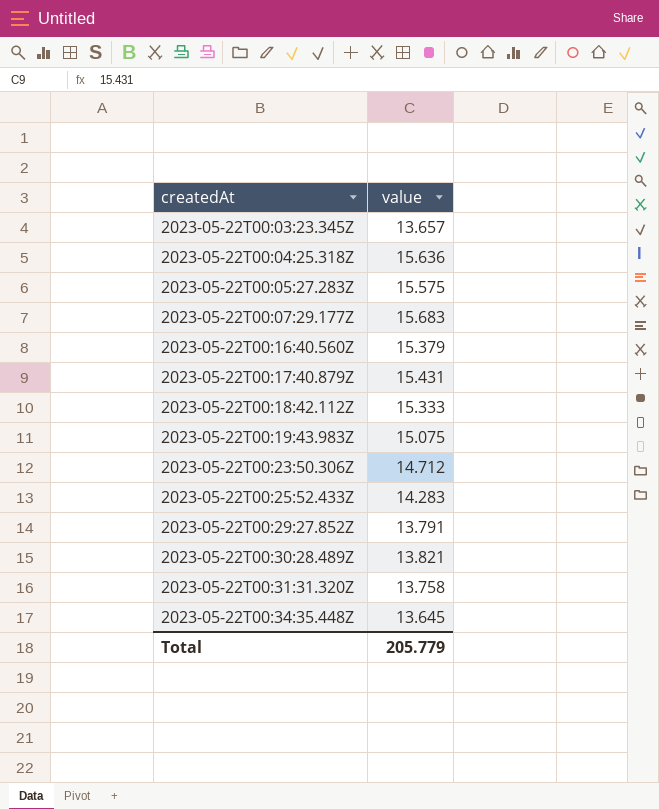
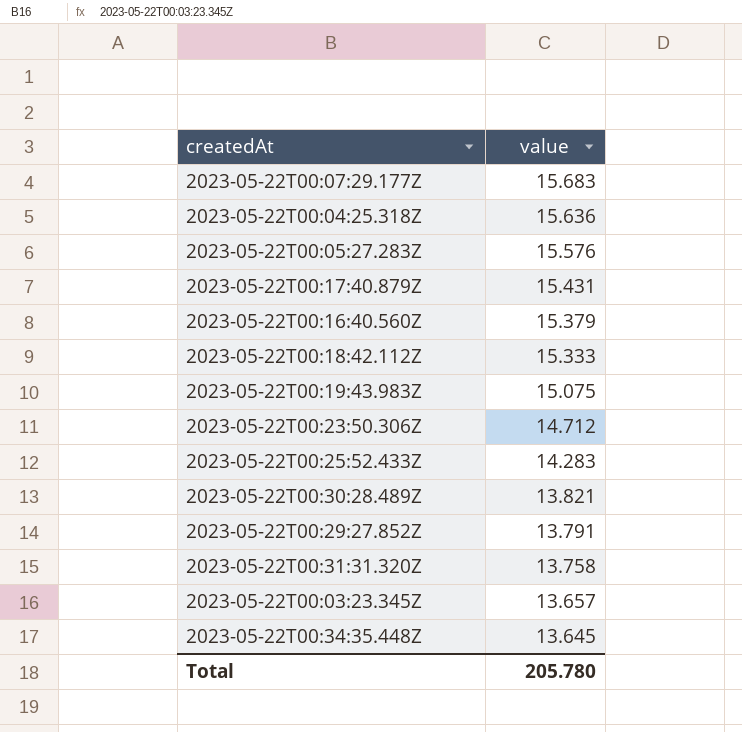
row order: createdAt ascending -> value descending
2023-05-22T00:05:27.283Z | value: 15.575 -> 15.576
Total | value: 205.779 -> 205.780

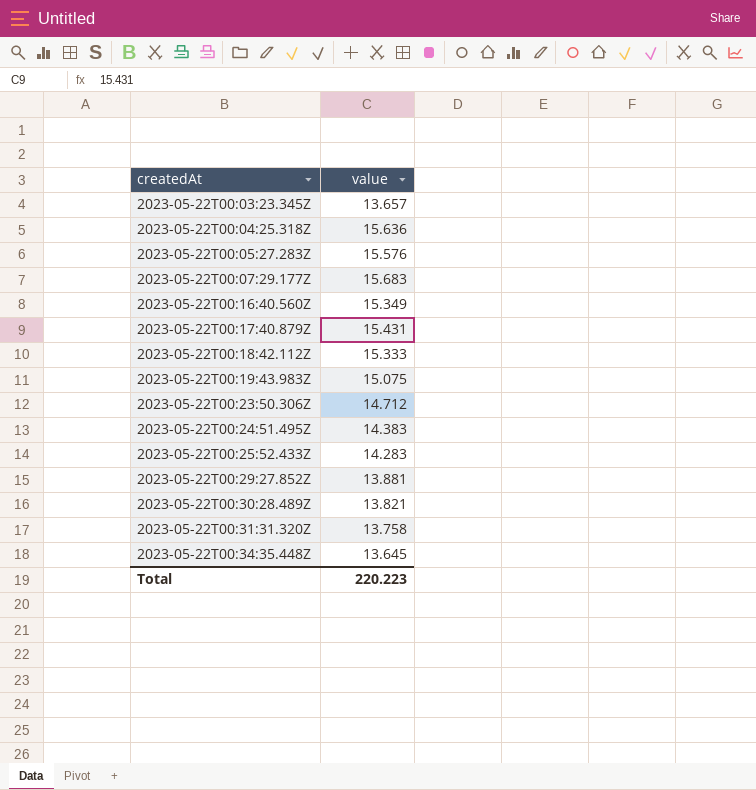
row order: value descending -> createdAt ascending
2023-05-22T00:16:40.560Z | value: 15.379 -> 15.349
row 2023-05-22T00:24:51.495Z: none -> 14.383
2023-05-22T00:29:27.852Z | value: 13.791 -> 13.881
Total | value: 205.780 -> 220.223

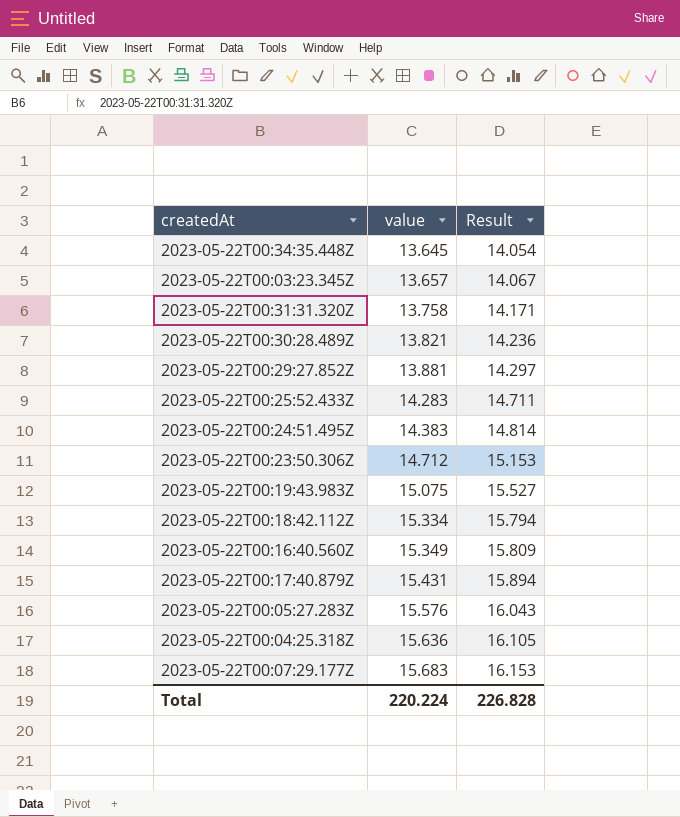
row order: createdAt ascending -> value ascending
column Result | formula: none -> [value] * 1.03
2023-05-22T00:18:42.112Z | value: 15.333 -> 15.334
Total | value: 220.223 -> 220.224

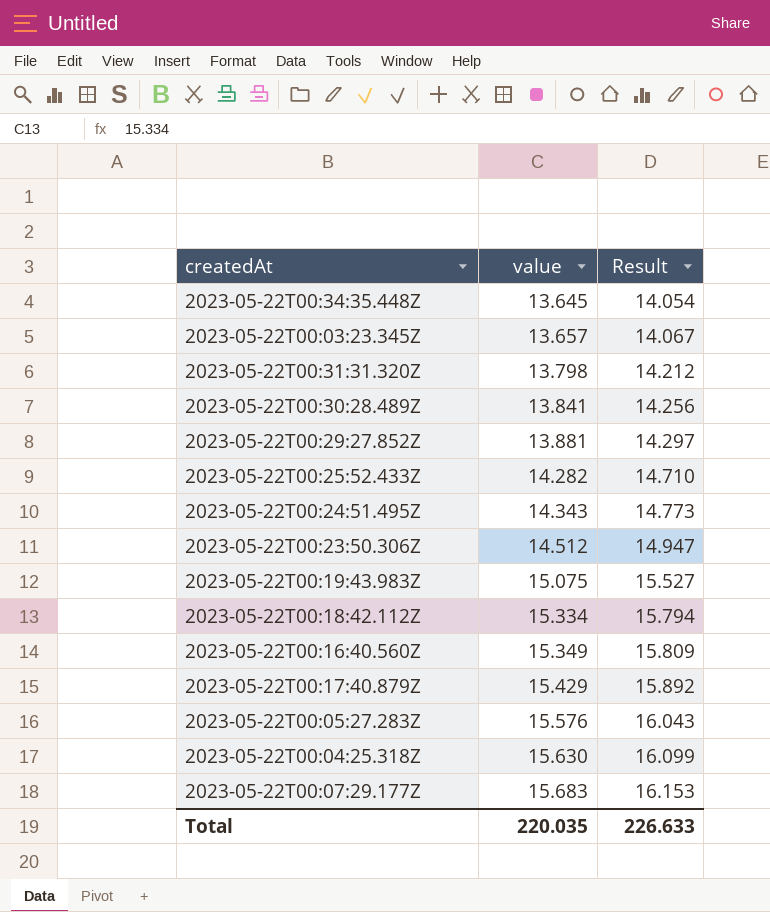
2023-05-22T00:31:31.320Z | value: 13.758 -> 13.798
2023-05-22T00:31:31.320Z | Result: 14.171 -> 14.212
2023-05-22T00:30:28.489Z | value: 13.821 -> 13.841
2023-05-22T00:30:28.489Z | Result: 14.236 -> 14.256
2023-05-22T00:25:52.433Z | value: 14.283 -> 14.282
2023-05-22T00:25:52.433Z | Result: 14.711 -> 14.710
2023-05-22T00:24:51.495Z | value: 14.383 -> 14.343
2023-05-22T00:24:51.495Z | Result: 14.814 -> 14.773
2023-05-22T00:23:50.306Z | value: 14.712 -> 14.512
2023-05-22T00:23:50.306Z | Result: 15.153 -> 14.947
2023-05-22T00:17:40.879Z | value: 15.431 -> 15.429
2023-05-22T00:17:40.879Z | Result: 15.894 -> 15.892
2023-05-22T00:04:25.318Z | value: 15.636 -> 15.630
2023-05-22T00:04:25.318Z | Result: 16.105 -> 16.099
Total | value: 220.224 -> 220.035
Total | Result: 226.828 -> 226.633

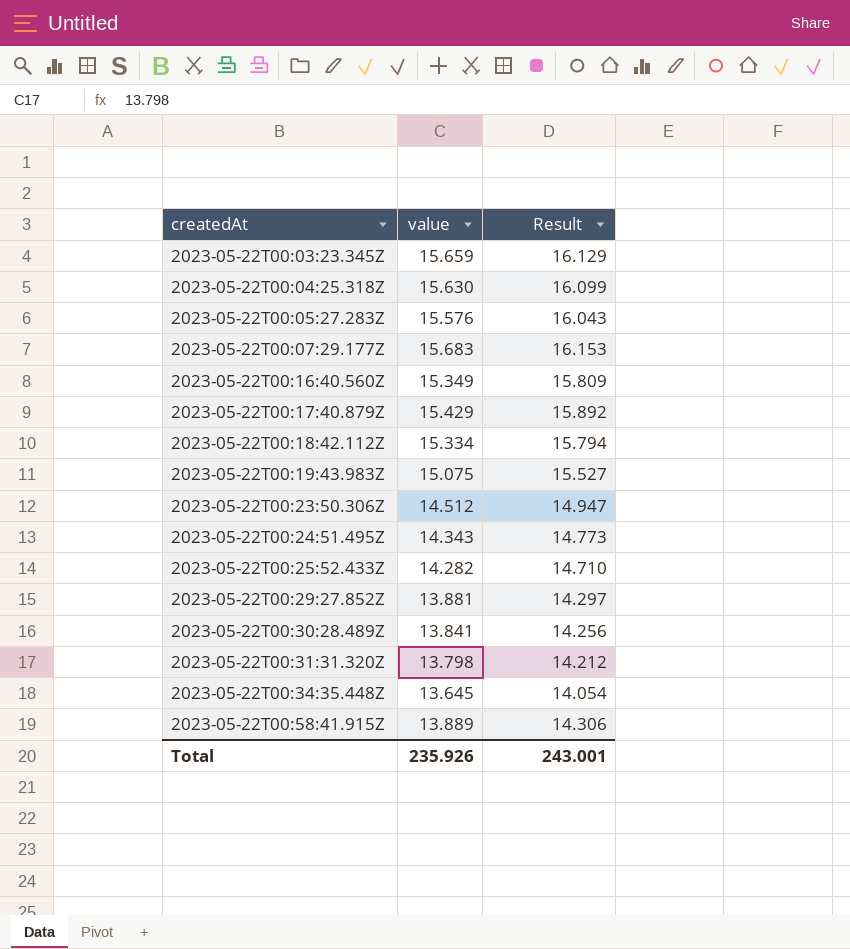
row order: value ascending -> createdAt ascending
2023-05-22T00:03:23.345Z | value: 13.657 -> 15.659
2023-05-22T00:03:23.345Z | Result: 14.067 -> 16.129
row 2023-05-22T00:58:41.915Z: none -> 13.889 | 14.306
Total | value: 220.035 -> 235.926
Total | Result: 226.633 -> 243.001

